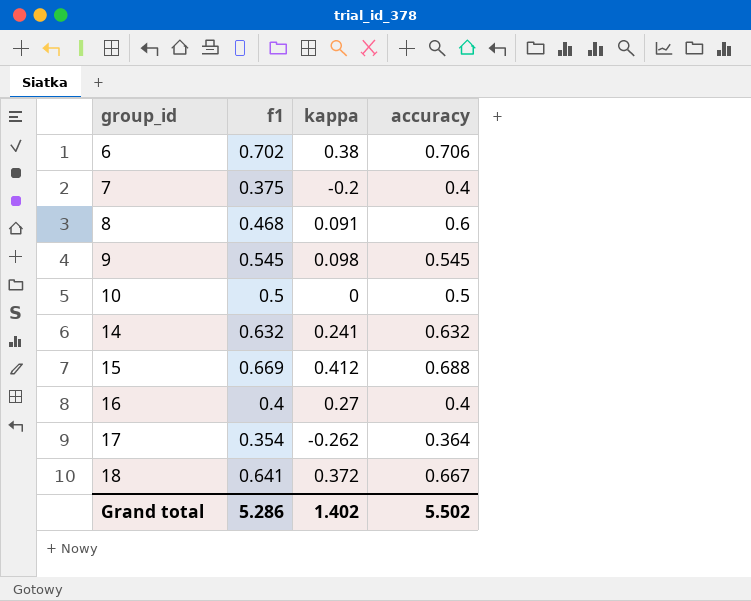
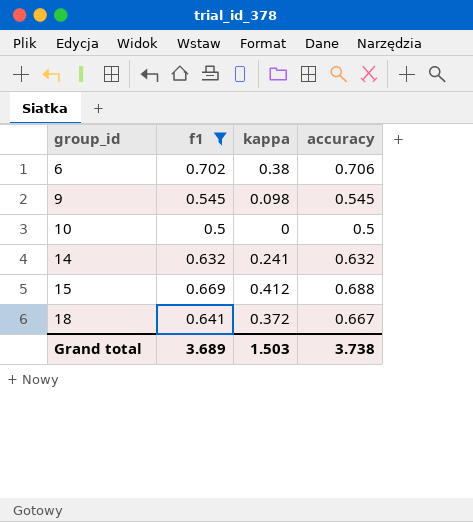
filter: none -> f1 >= 0.5
Grand total | f1: 5.286 -> 3.689
Grand total | kappa: 1.402 -> 1.503
Grand total | accuracy: 5.502 -> 3.738

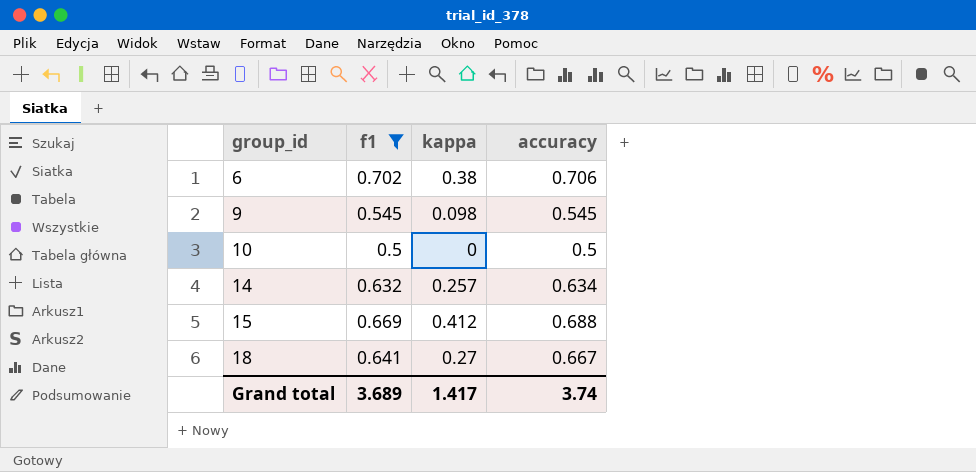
14 | kappa: 0.241 -> 0.257
14 | accuracy: 0.632 -> 0.634
18 | kappa: 0.372 -> 0.27
Grand total | kappa: 1.503 -> 1.417
Grand total | accuracy: 3.738 -> 3.74

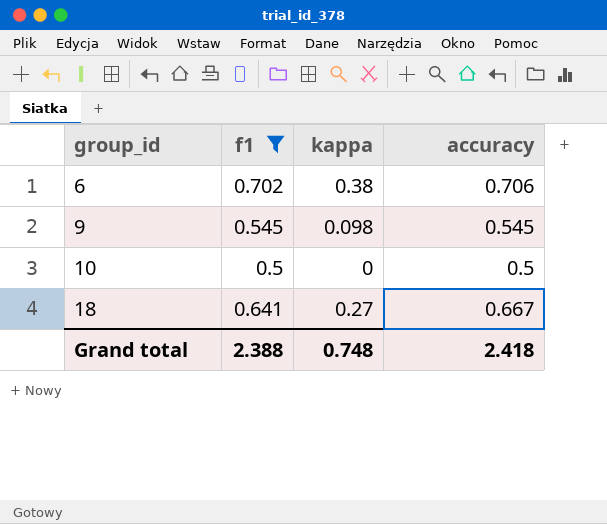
row 14: 0.632 | 0.257 | 0.634 -> none
row 15: 0.669 | 0.412 | 0.688 -> none
Grand total | f1: 3.689 -> 2.388
Grand total | kappa: 1.417 -> 0.748
Grand total | accuracy: 3.74 -> 2.418

